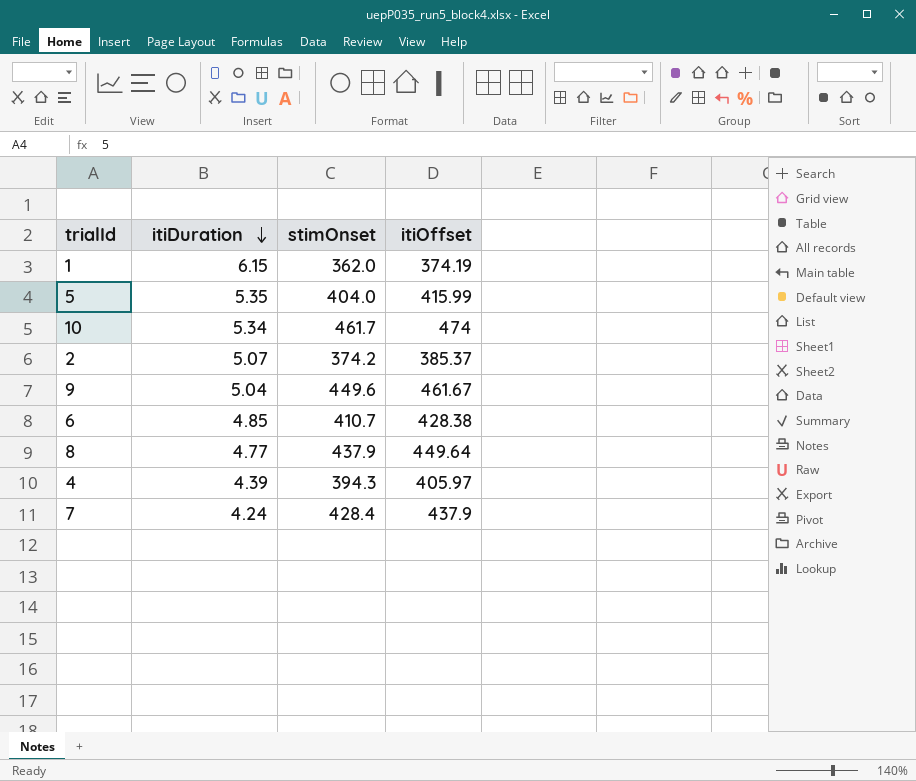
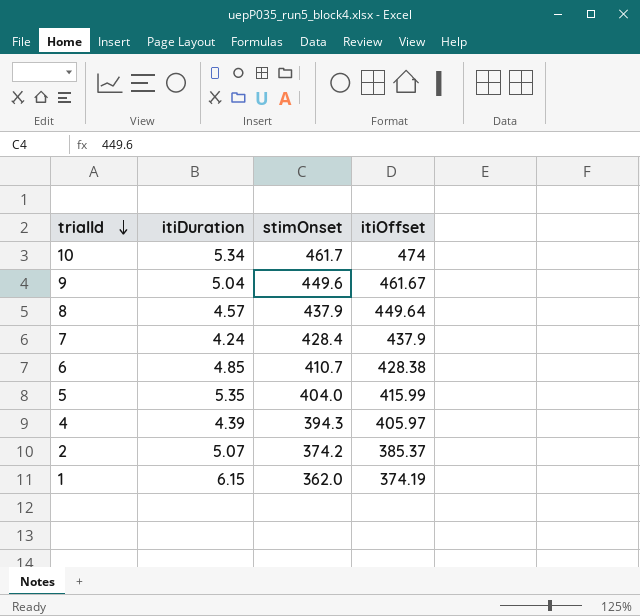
row order: itiDuration descending -> trialId descending
8 | itiDuration: 4.77 -> 4.57

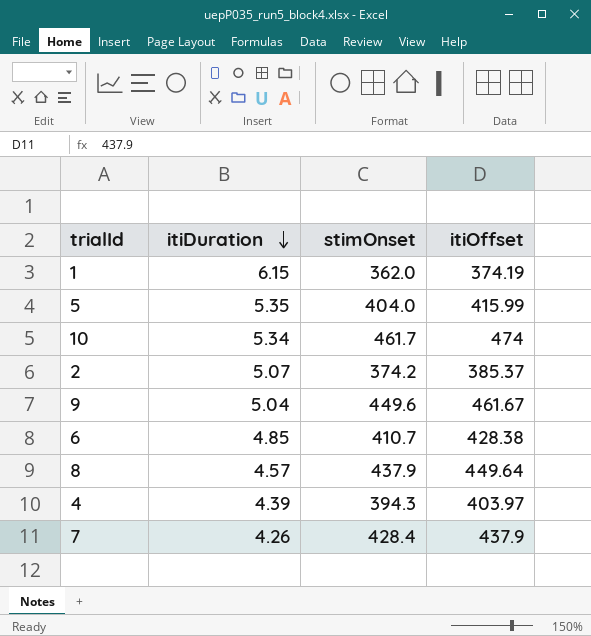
row order: trialId descending -> itiDuration descending
4 | itiOffset: 405.97 -> 403.97
7 | itiDuration: 4.24 -> 4.26

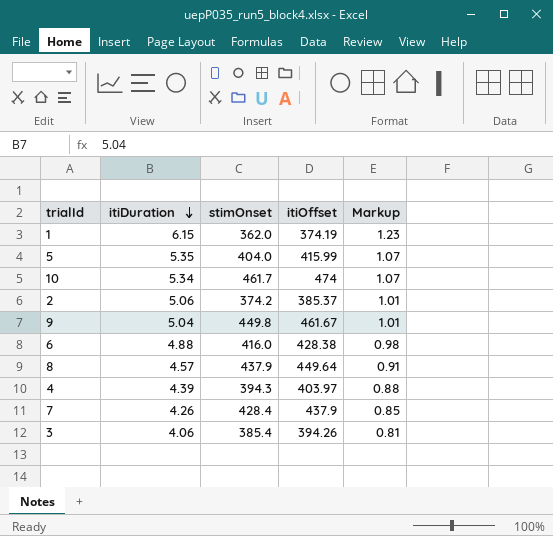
column Markup | formula: none -> [itiDuration] * 0.2
2 | itiDuration: 5.07 -> 5.06
9 | stimOnset: 449.6 -> 449.8
6 | itiDuration: 4.85 -> 4.88
6 | stimOnset: 410.7 -> 416.0
row 3: none -> 4.06 | 385.4 | 394.26 | 0.81

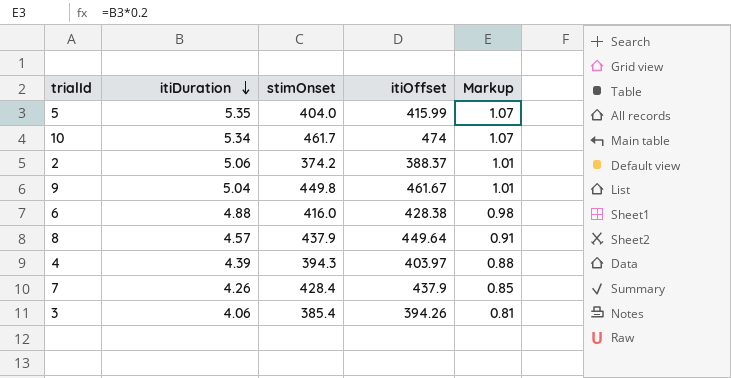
row 1: 6.15 | 362.0 | 374.19 | 1.23 -> none
2 | itiOffset: 385.37 -> 388.37

